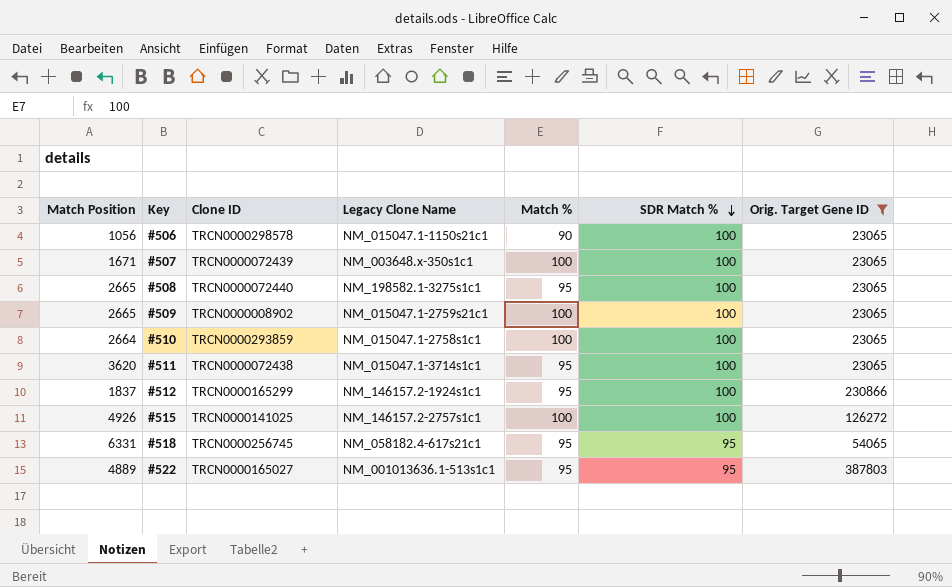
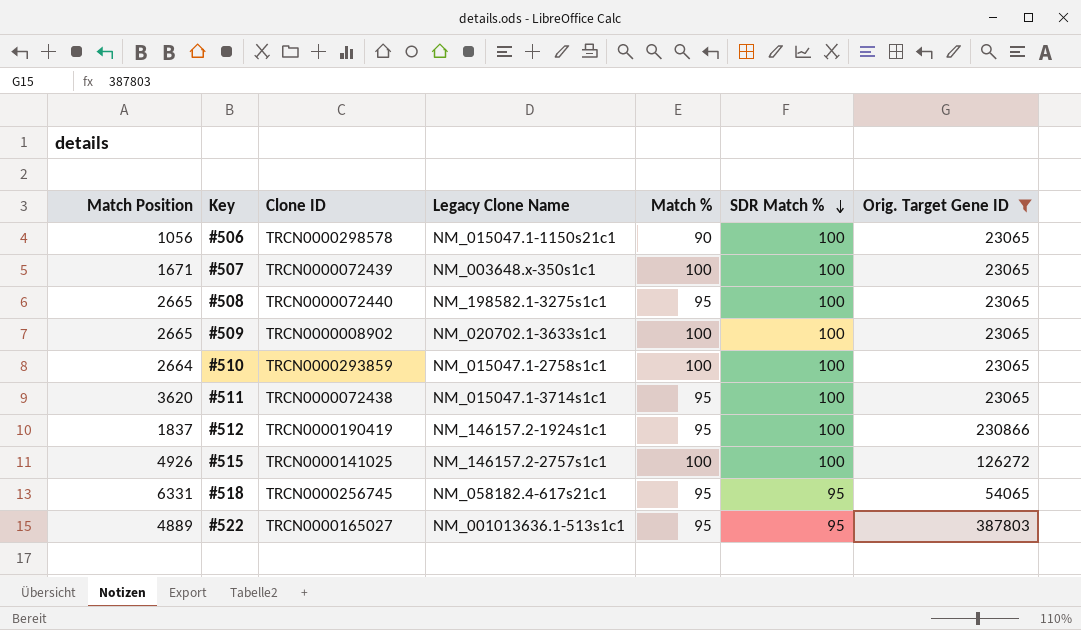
#509 | Legacy Clone Name: NM_015047.1-2759s21c1 -> NM_020702.1-3633s1c1
#512 | Clone ID: TRCN0000165299 -> TRCN0000190419

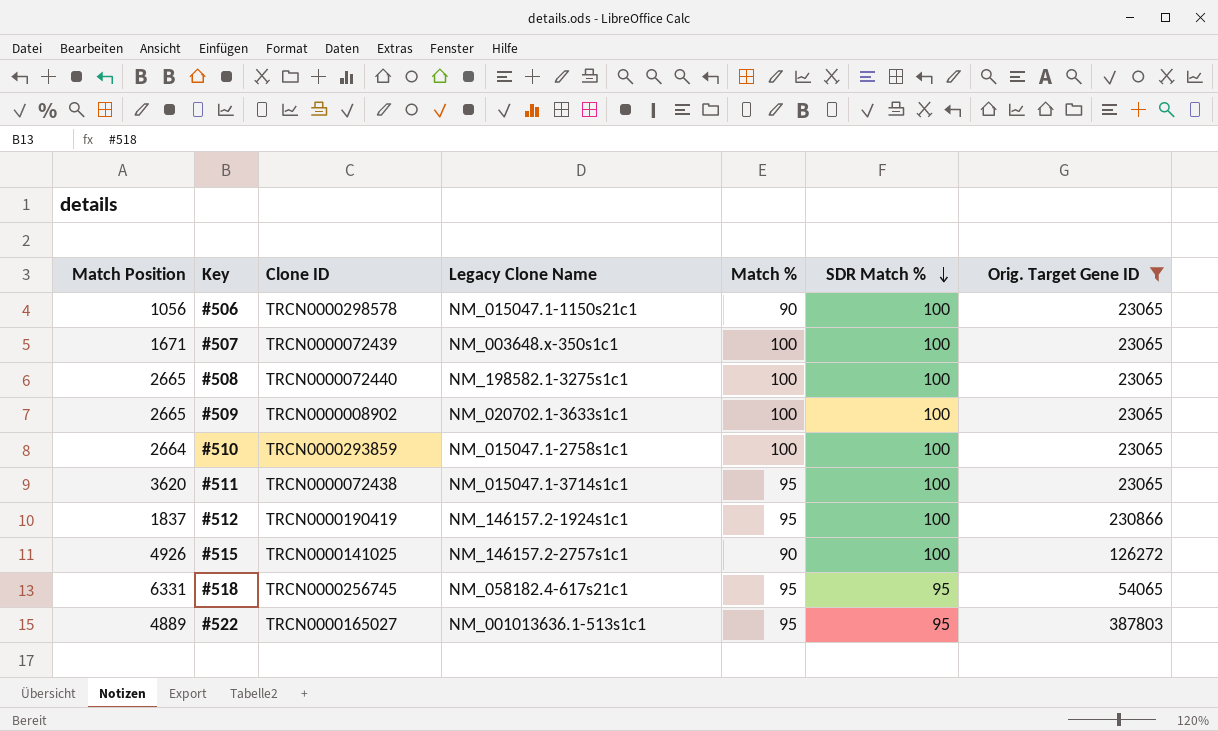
#508 | Match %: 95 -> 100
#515 | Match %: 100 -> 90

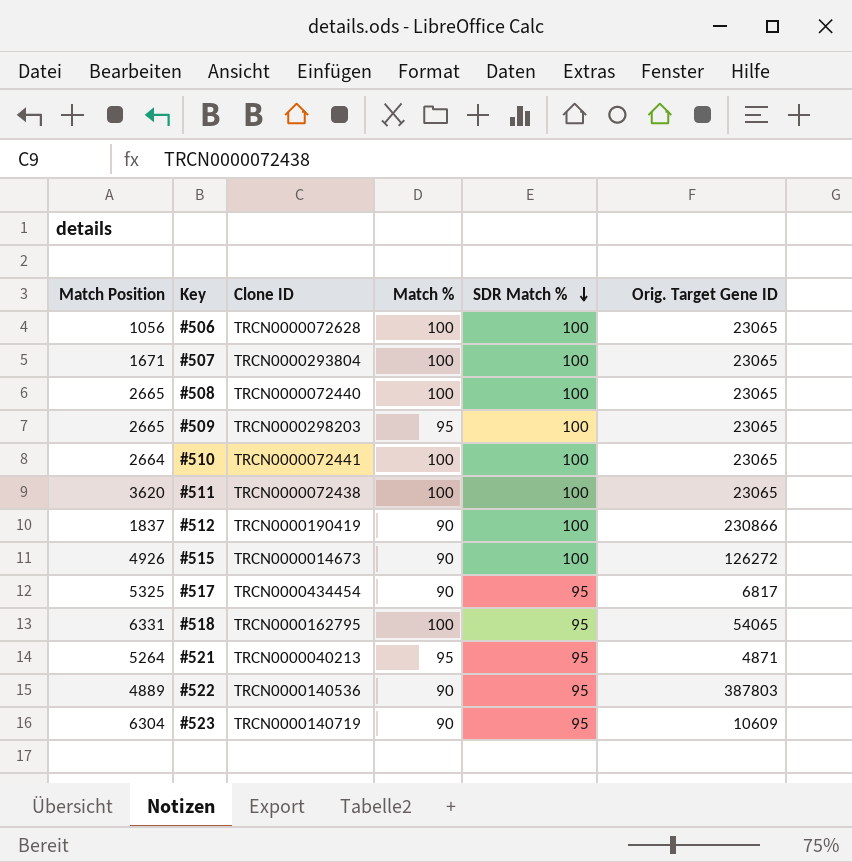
filter: Orig. Target Gene ID >= 23065 -> none
column Legacy Clone Name | position: 4 -> none
#506 | Clone ID: TRCN0000298578 -> TRCN0000072628
#506 | Match %: 90 -> 100
#507 | Clone ID: TRCN0000072439 -> TRCN0000293804
#509 | Clone ID: TRCN0000008902 -> TRCN0000298203
#509 | Match %: 100 -> 95
#510 | Clone ID: TRCN0000293859 -> TRCN0000072441
#511 | Match %: 95 -> 100
#512 | Match %: 95 -> 90
#515 | Clone ID: TRCN0000141025 -> TRCN0000014673
#518 | Clone ID: TRCN0000256745 -> TRCN0000162795
#518 | Match %: 95 -> 100
#522 | Clone ID: TRCN0000165027 -> TRCN0000140536
#522 | Match %: 95 -> 90

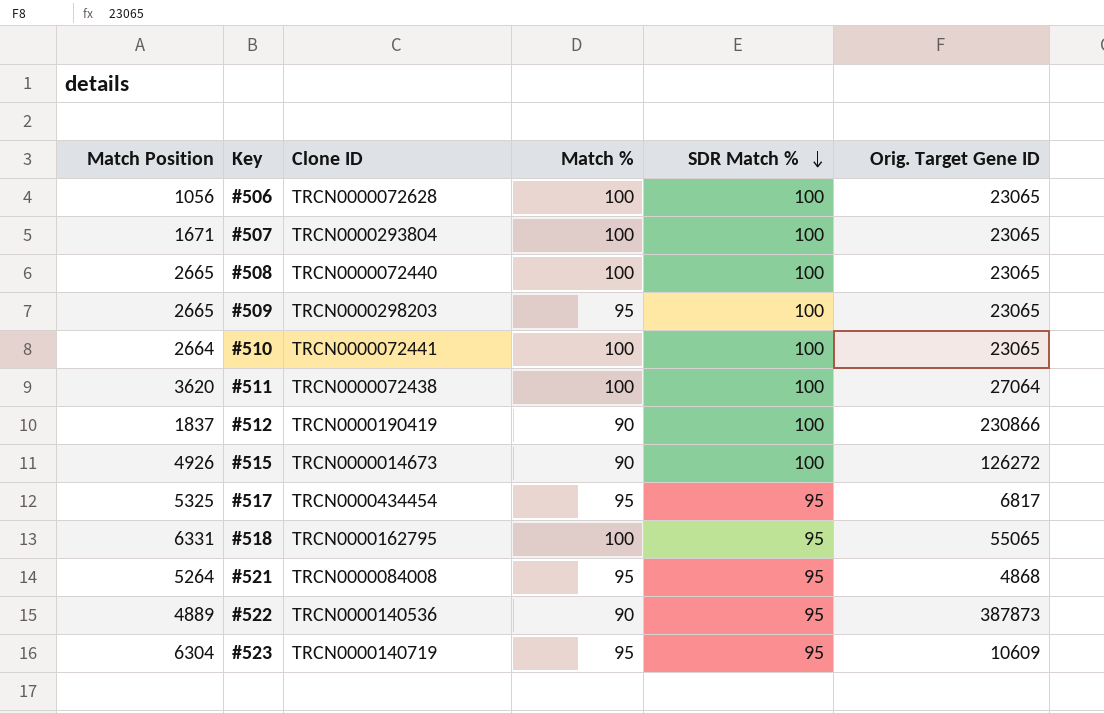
#511 | Orig. Target Gene ID: 23065 -> 27064
#517 | Match %: 90 -> 95
#518 | Orig. Target Gene ID: 54065 -> 55065
#521 | Clone ID: TRCN0000040213 -> TRCN0000084008
#521 | Orig. Target Gene ID: 4871 -> 4868
#522 | Orig. Target Gene ID: 387803 -> 387873
#523 | Match %: 90 -> 95

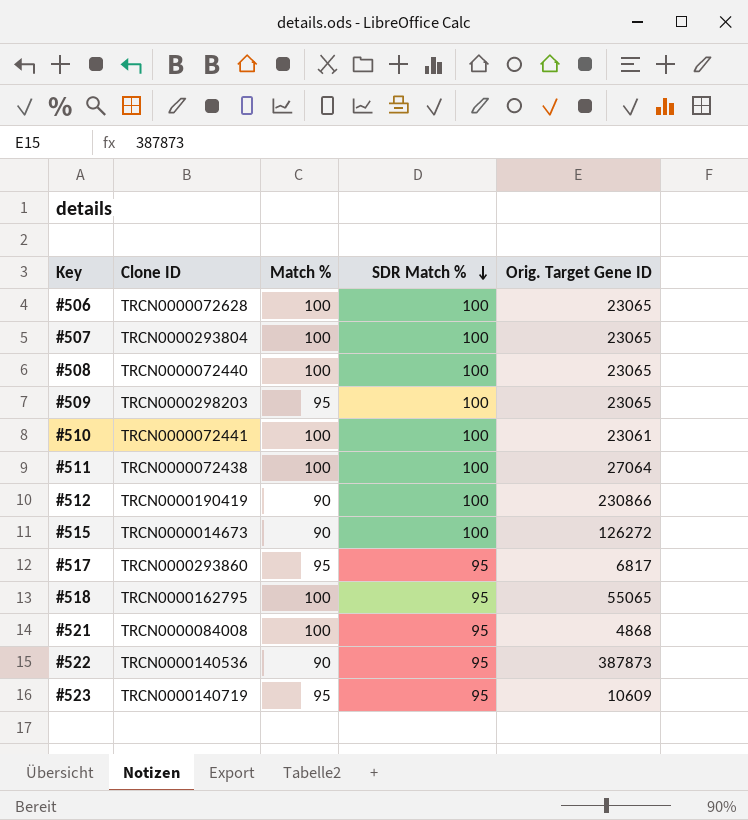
column Match Position | position: 1 -> none
#510 | Orig. Target Gene ID: 23065 -> 23061
#517 | Clone ID: TRCN0000434454 -> TRCN0000293860
#521 | Match %: 95 -> 100

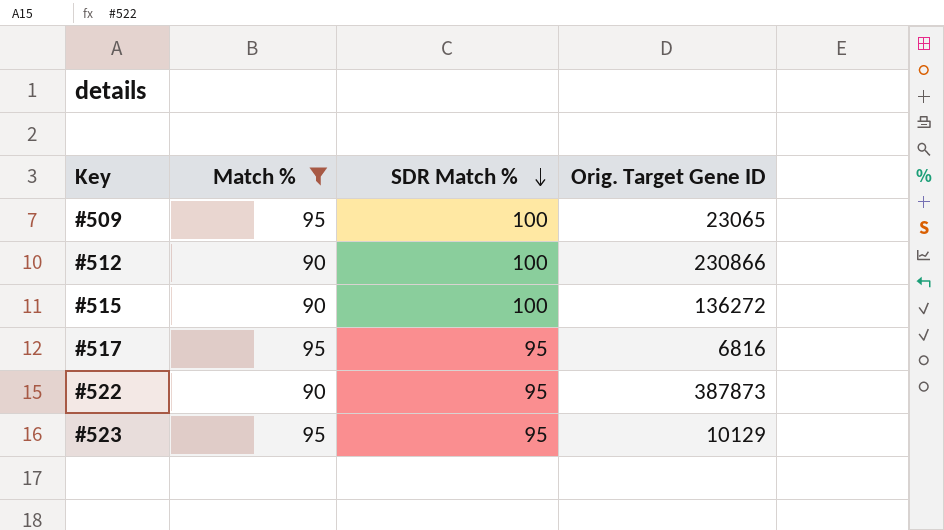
filter: none -> Match % != 100
column Clone ID | position: 2 -> none
#515 | Orig. Target Gene ID: 126272 -> 136272
#517 | Orig. Target Gene ID: 6817 -> 6816
#523 | Orig. Target Gene ID: 10609 -> 10129

